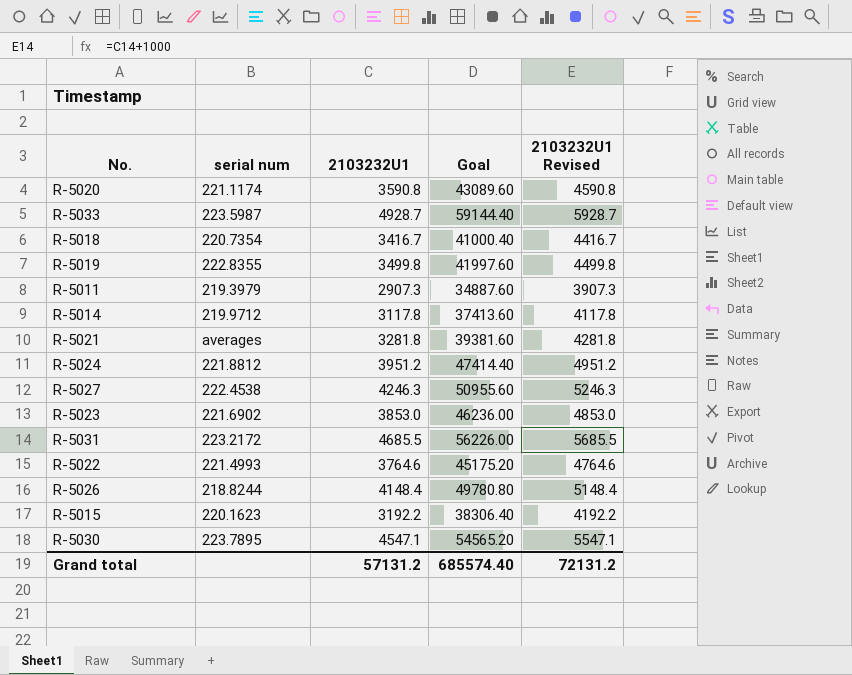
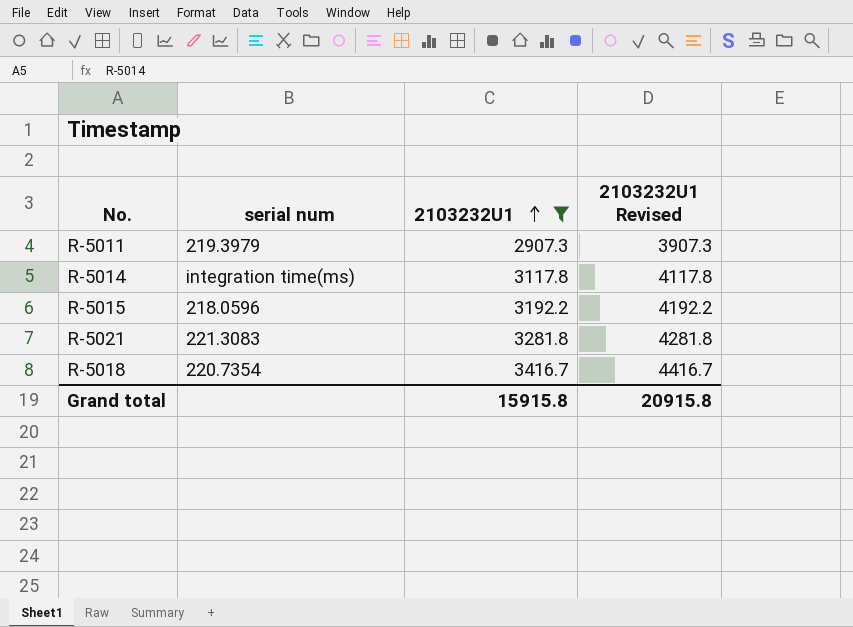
filter: none -> 2103232U1 <= 3416.7
row order: none -> 2103232U1 ascending
column Goal | formula: [2103232U1] * 12 -> none
R-5014 | serial num: 219.9712 -> integration time(ms)
R-5015 | serial num: 220.1623 -> 218.0596
R-5021 | serial num: averages -> 221.3083
Grand total | 2103232U1: 57131.2 -> 15915.8
Grand total | 2103232U1 Revised: 72131.2 -> 20915.8

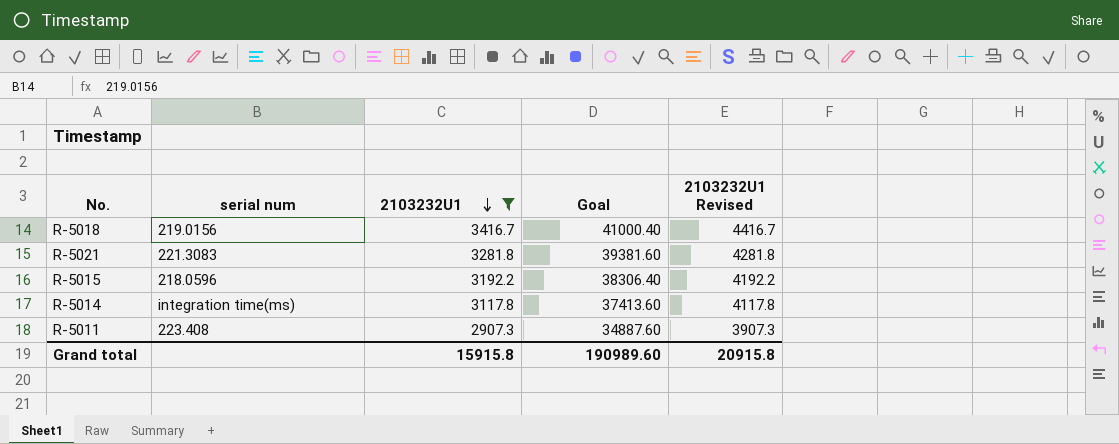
row order: 2103232U1 ascending -> 2103232U1 descending
column Goal | formula: none -> [2103232U1] * 12
R-5018 | serial num: 220.7354 -> 219.0156
R-5011 | serial num: 219.3979 -> 223.408

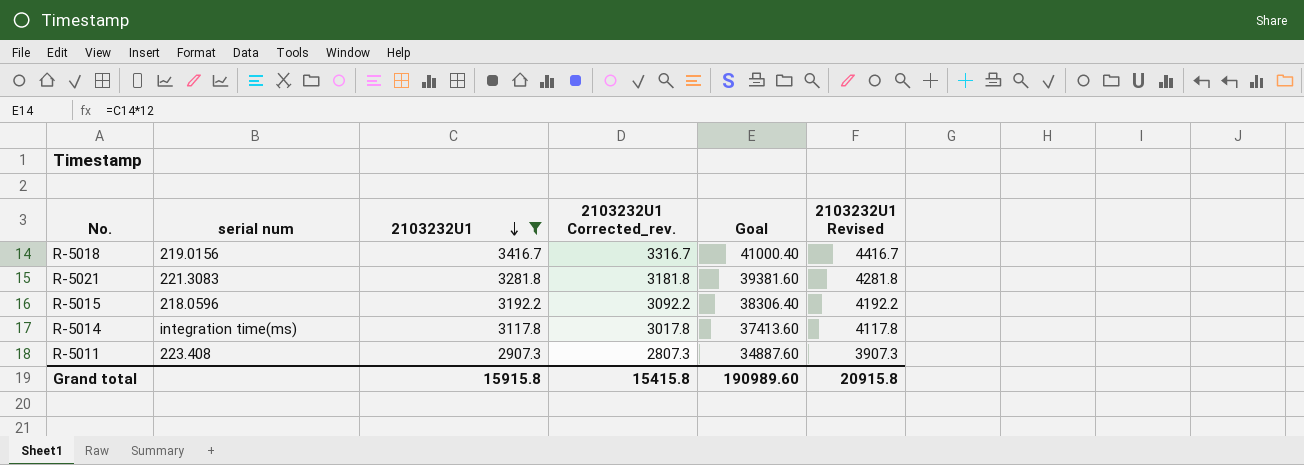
column 2103232U1 Corrected_rev. | formula: none -> [2103232U1] - 100

